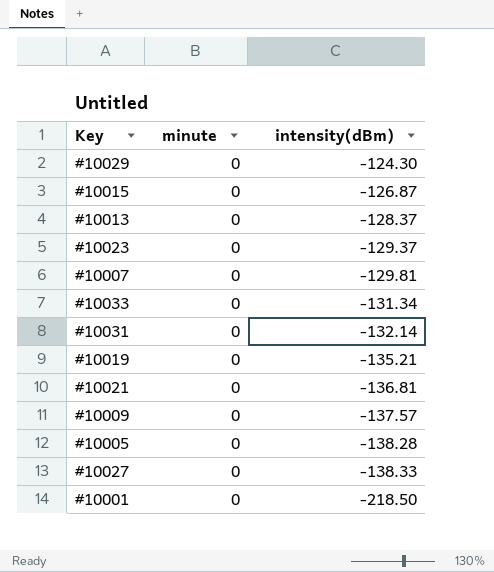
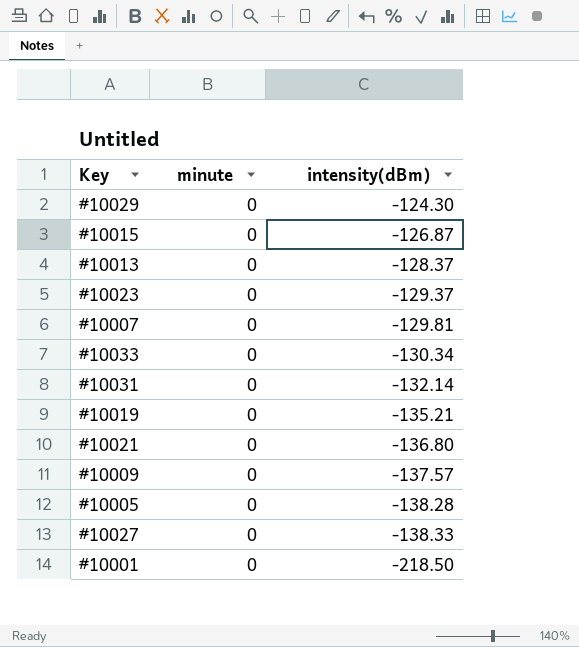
#10033 | intensity(dBm): -131.34 -> -130.34
#10021 | intensity(dBm): -136.81 -> -136.80

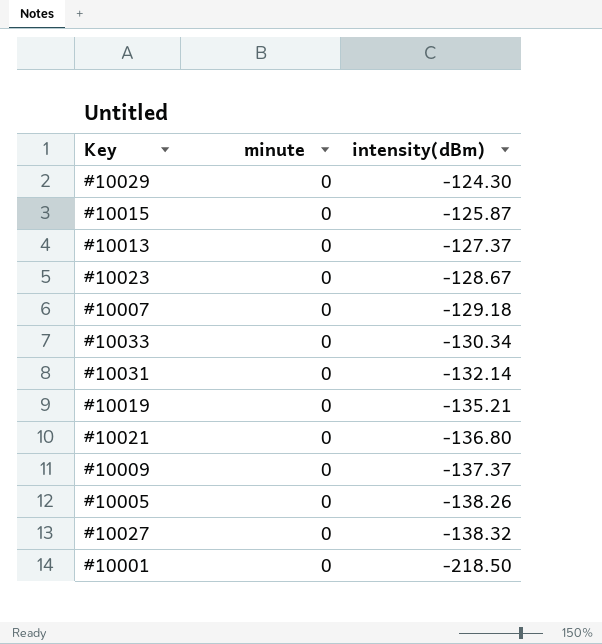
#10015 | intensity(dBm): -126.87 -> -125.87
#10013 | intensity(dBm): -128.37 -> -127.37
#10023 | intensity(dBm): -129.37 -> -128.67
#10007 | intensity(dBm): -129.81 -> -129.18
#10009 | intensity(dBm): -137.57 -> -137.37
#10005 | intensity(dBm): -138.28 -> -138.26
#10027 | intensity(dBm): -138.33 -> -138.32

